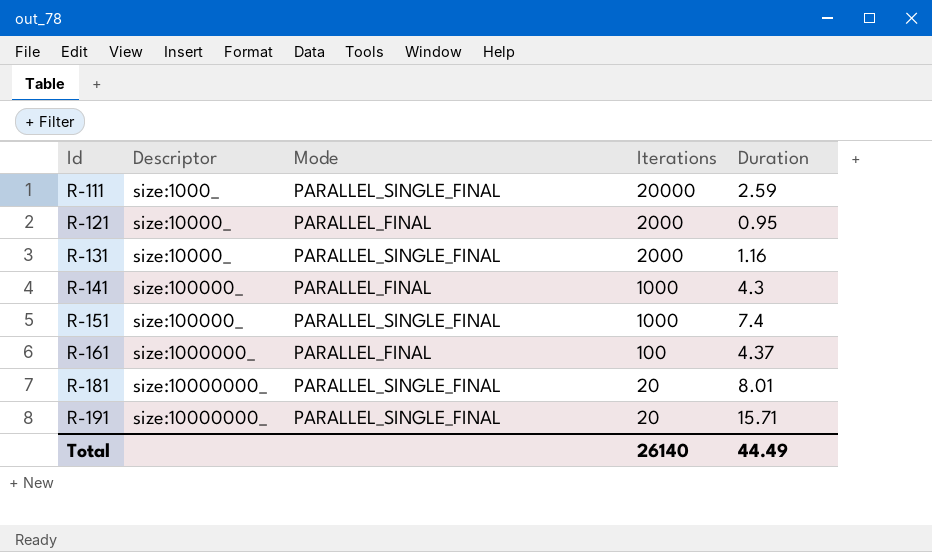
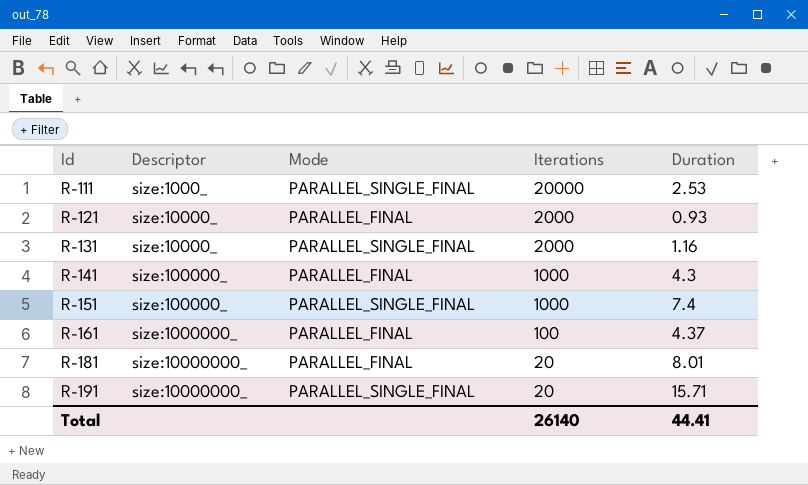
R-111 | Duration: 2.59 -> 2.53
R-121 | Duration: 0.95 -> 0.93
R-181 | Mode: PARALLEL_SINGLE_FINAL -> PARALLEL_FINAL
Total | Duration: 44.49 -> 44.41

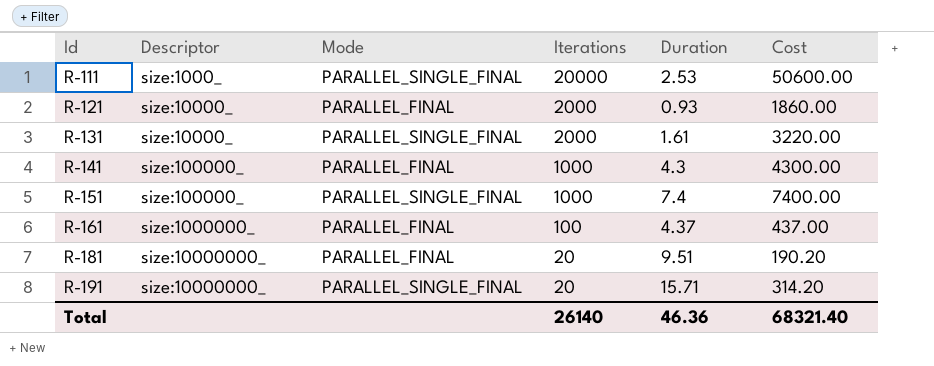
column Cost | formula: none -> [Iterations] * [Duration]
R-131 | Duration: 1.16 -> 1.61
R-181 | Duration: 8.01 -> 9.51
Total | Duration: 44.41 -> 46.36

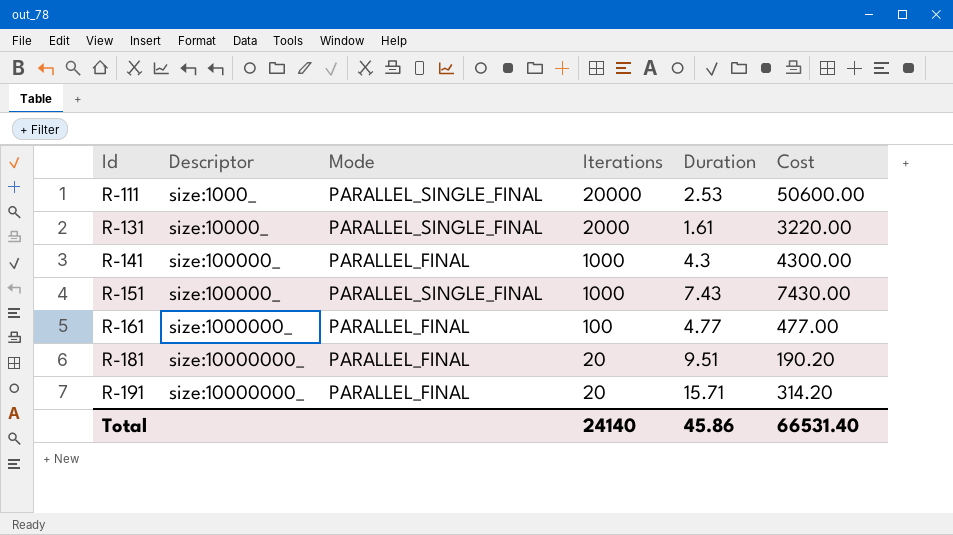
row R-121: size:10000_ | PARALLEL_FINAL | 2000 | 0.93 | 1860.00 -> none
R-151 | Duration: 7.4 -> 7.43
R-151 | Cost: 7400.00 -> 7430.00
R-161 | Duration: 4.37 -> 4.77
R-161 | Cost: 437.00 -> 477.00
R-191 | Mode: PARALLEL_SINGLE_FINAL -> PARALLEL_FINAL
Total | Iterations: 26140 -> 24140
Total | Duration: 46.36 -> 45.86
Total | Cost: 68321.40 -> 66531.40

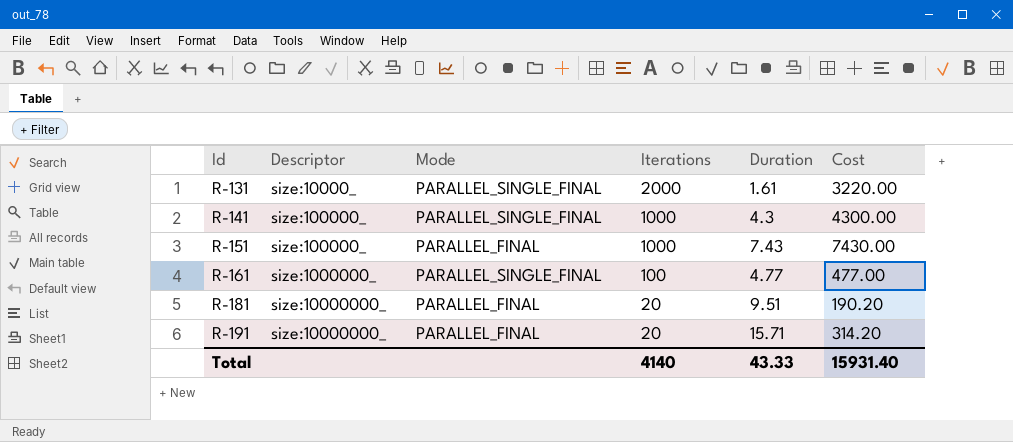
row R-111: size:1000_ | PARALLEL_SINGLE_FINAL | 20000 | 2.53 | 50600.00 -> none
R-141 | Mode: PARALLEL_FINAL -> PARALLEL_SINGLE_FINAL
R-151 | Mode: PARALLEL_SINGLE_FINAL -> PARALLEL_FINAL
R-161 | Mode: PARALLEL_FINAL -> PARALLEL_SINGLE_FINAL
Total | Iterations: 24140 -> 4140
Total | Duration: 45.86 -> 43.33
Total | Cost: 66531.40 -> 15931.40

